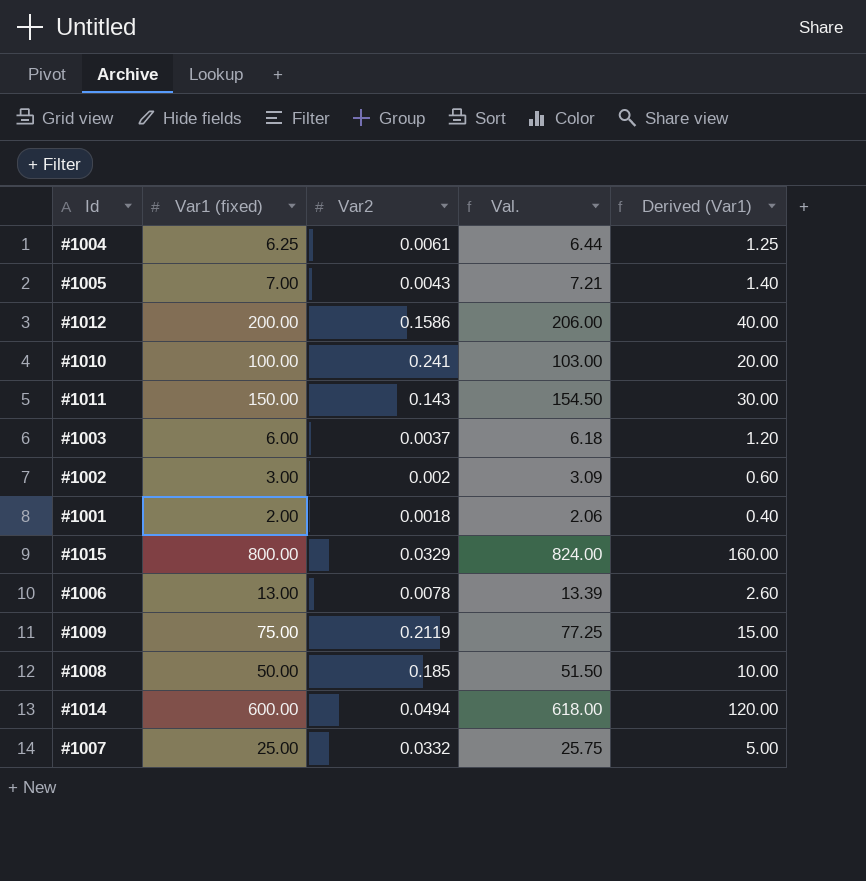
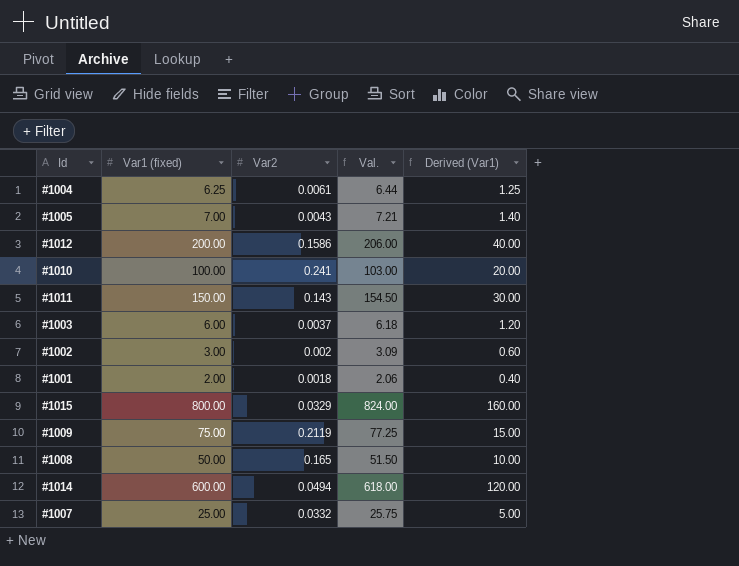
row #1006: 13.00 | 0.0078 | 13.39 | 2.60 -> none
#1008 | Var2: 0.185 -> 0.165

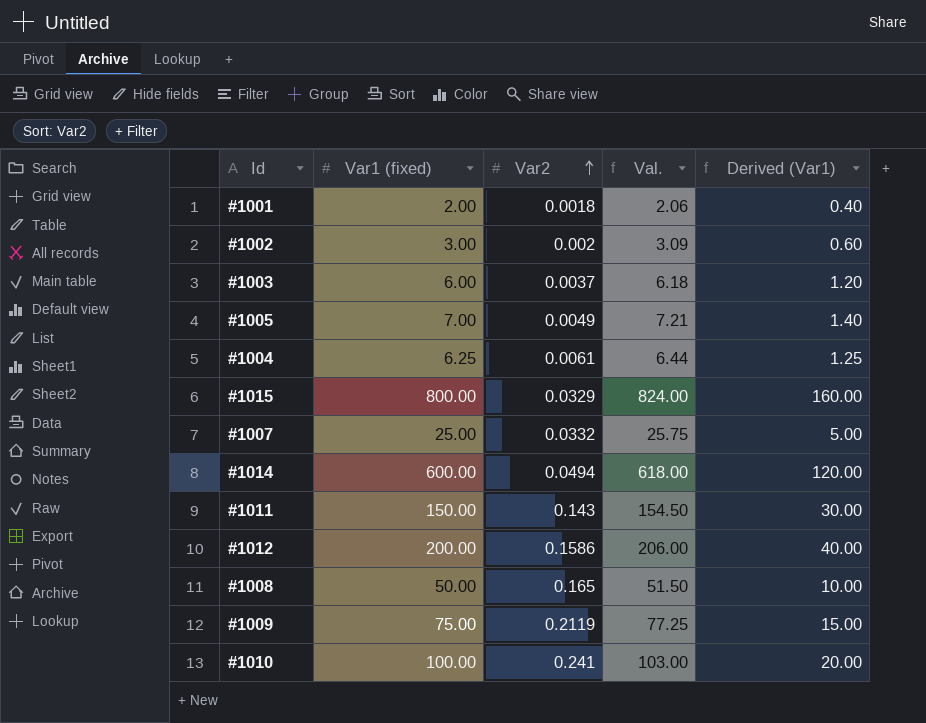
row order: none -> Var2 ascending
#1005 | Var2: 0.0043 -> 0.0049

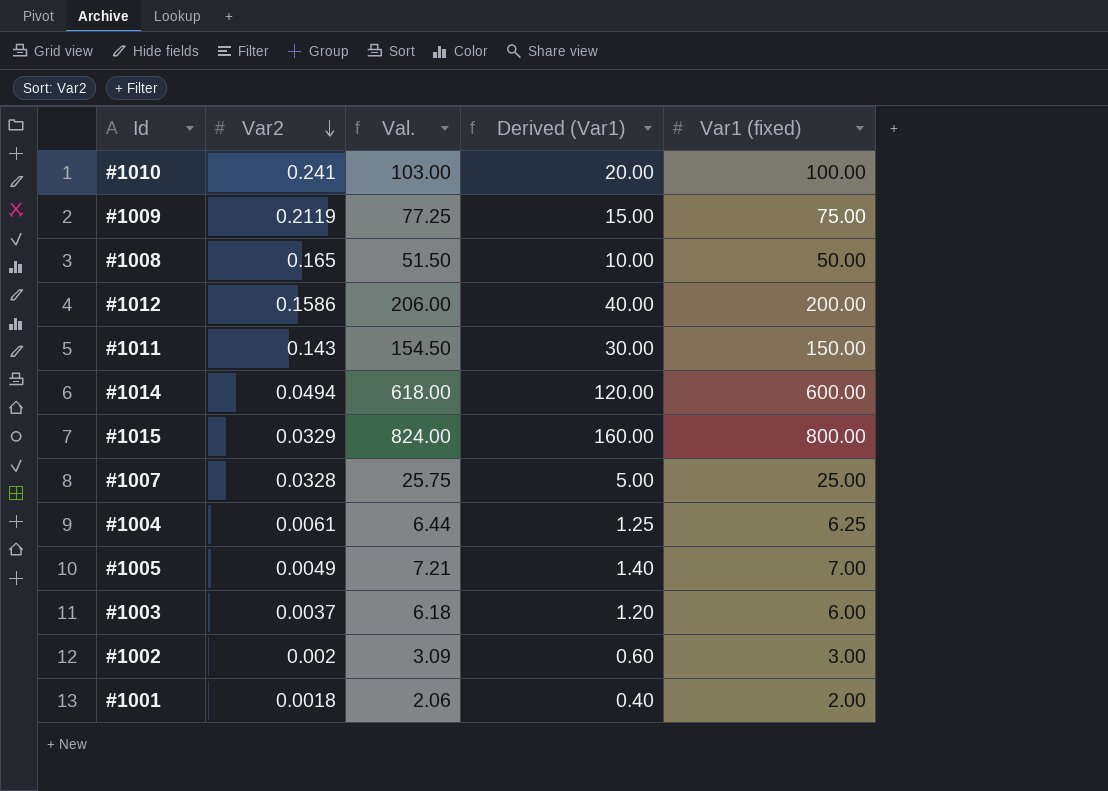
row order: Var2 ascending -> Var2 descending
column Var1 (fixed) | position: 2 -> 5
#1007 | Var2: 0.0332 -> 0.0328

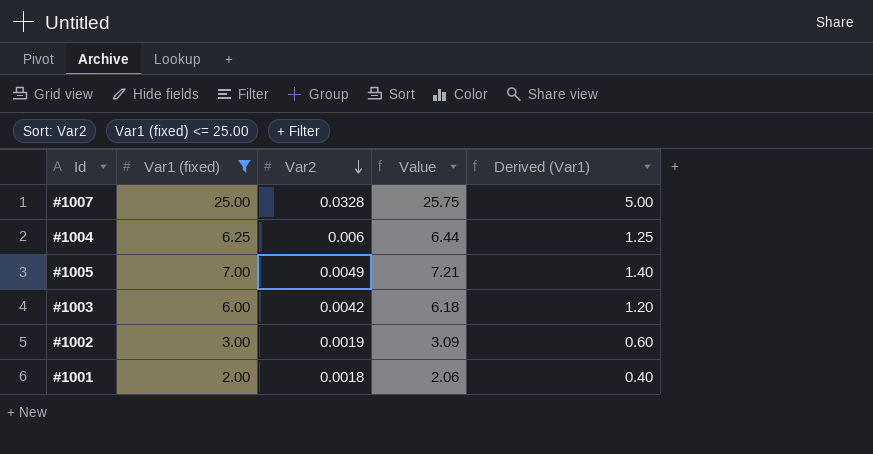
filter: none -> Var1 (fixed) <= 25.00
column Var1 (fixed) | position: 5 -> 2
column name: Val. -> Value
#1004 | Var2: 0.0061 -> 0.006
#1003 | Var2: 0.0037 -> 0.0042
#1002 | Var2: 0.002 -> 0.0019

